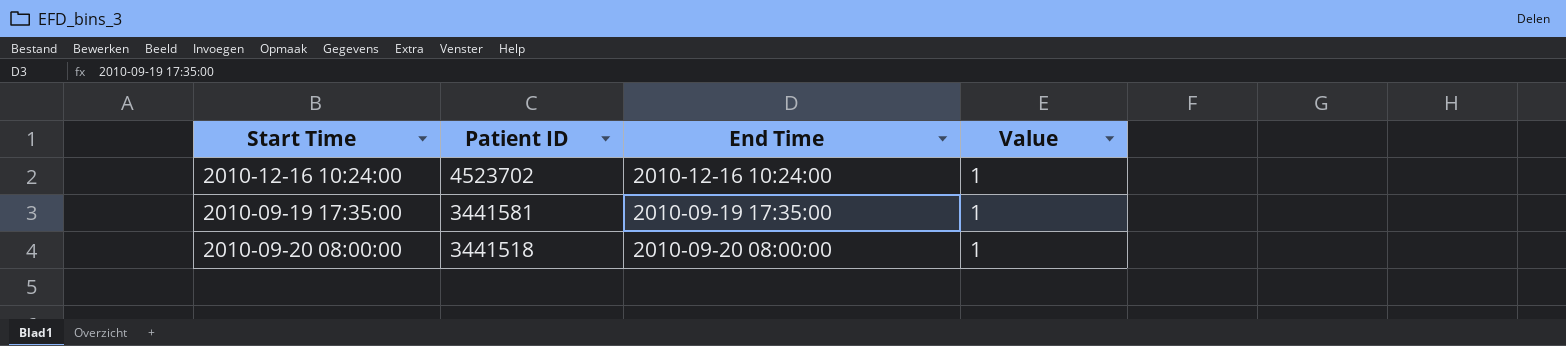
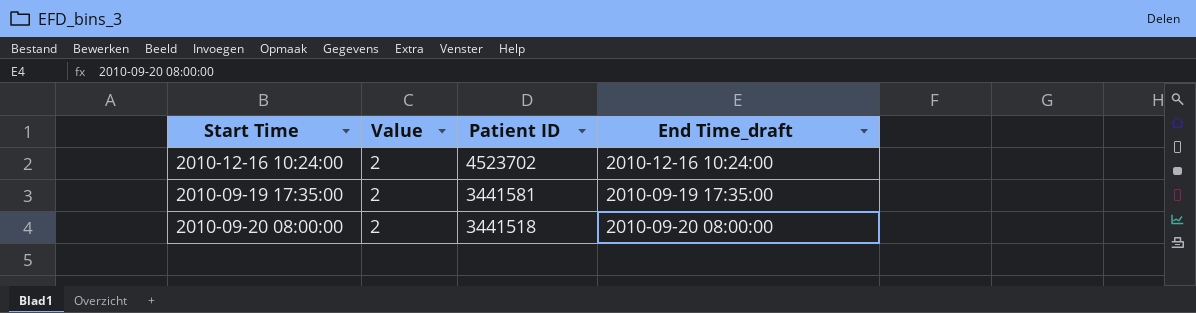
column Value | position: 4 -> 2
column name: End Time -> End Time_draft
2010-12-16 10:24:00 | Value: 1 -> 2
2010-09-19 17:35:00 | Value: 1 -> 2
2010-09-20 08:00:00 | Value: 1 -> 2

